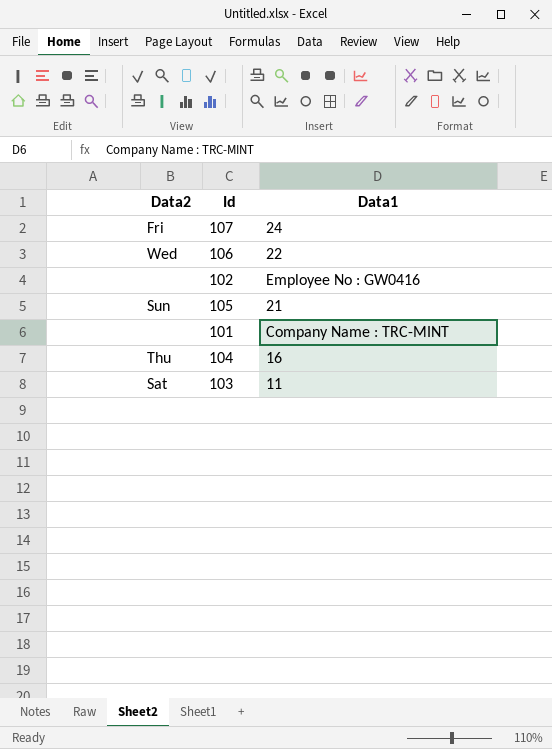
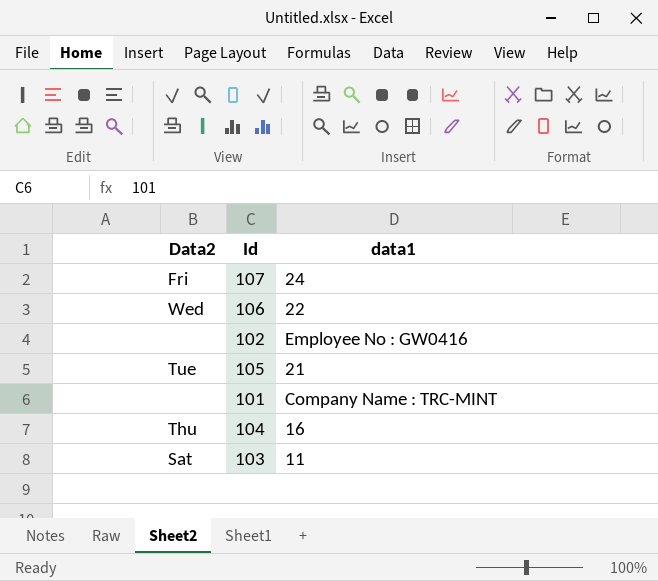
column name: Data1 -> data1
105 | Data2: Sun -> Tue

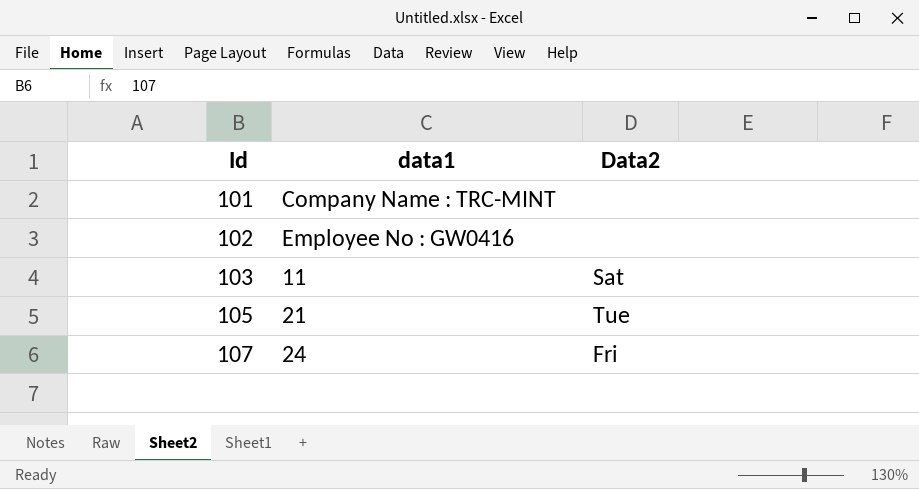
row order: none -> Id ascending
column Data2 | position: 1 -> 3
row 106: Wed | 22 -> none
row 104: Thu | 16 -> none

